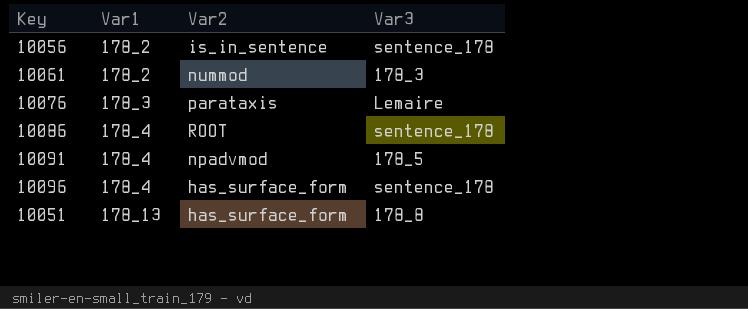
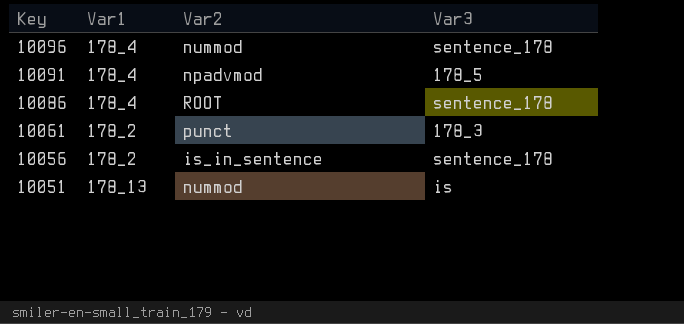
row order: Var1 ascending -> Key descending
row 10076: 178_3 | parataxis | Lemaire -> none
10096 | Var2: has_surface_form -> nummod
10061 | Var2: nummod -> punct
10051 | Var2: has_surface_form -> nummod
10051 | Var3: 178_8 -> is

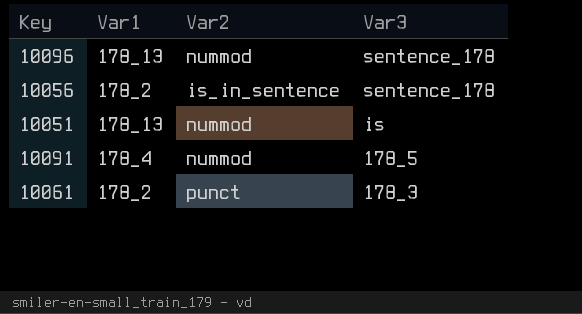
row order: Key descending -> Var3 descending
row 10086: 178_4 | ROOT | sentence_178 -> none
10096 | Var1: 178_4 -> 178_13
10091 | Var2: npadvmod -> nummod

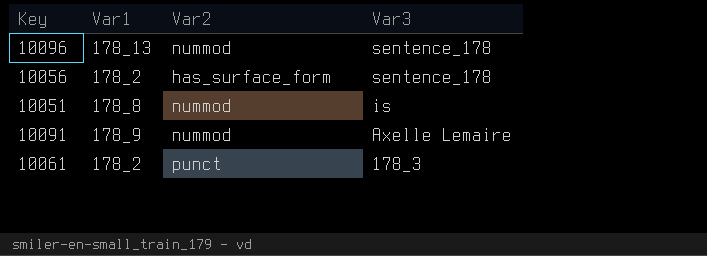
10056 | Var2: is_in_sentence -> has_surface_form
10051 | Var1: 178_13 -> 178_8
10091 | Var1: 178_4 -> 178_9
10091 | Var3: 178_5 -> Axelle Lemaire

